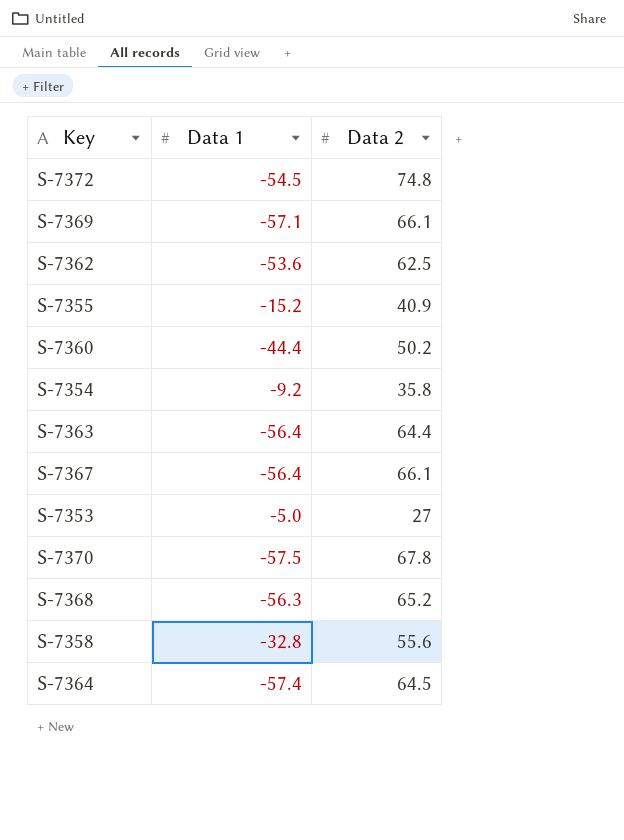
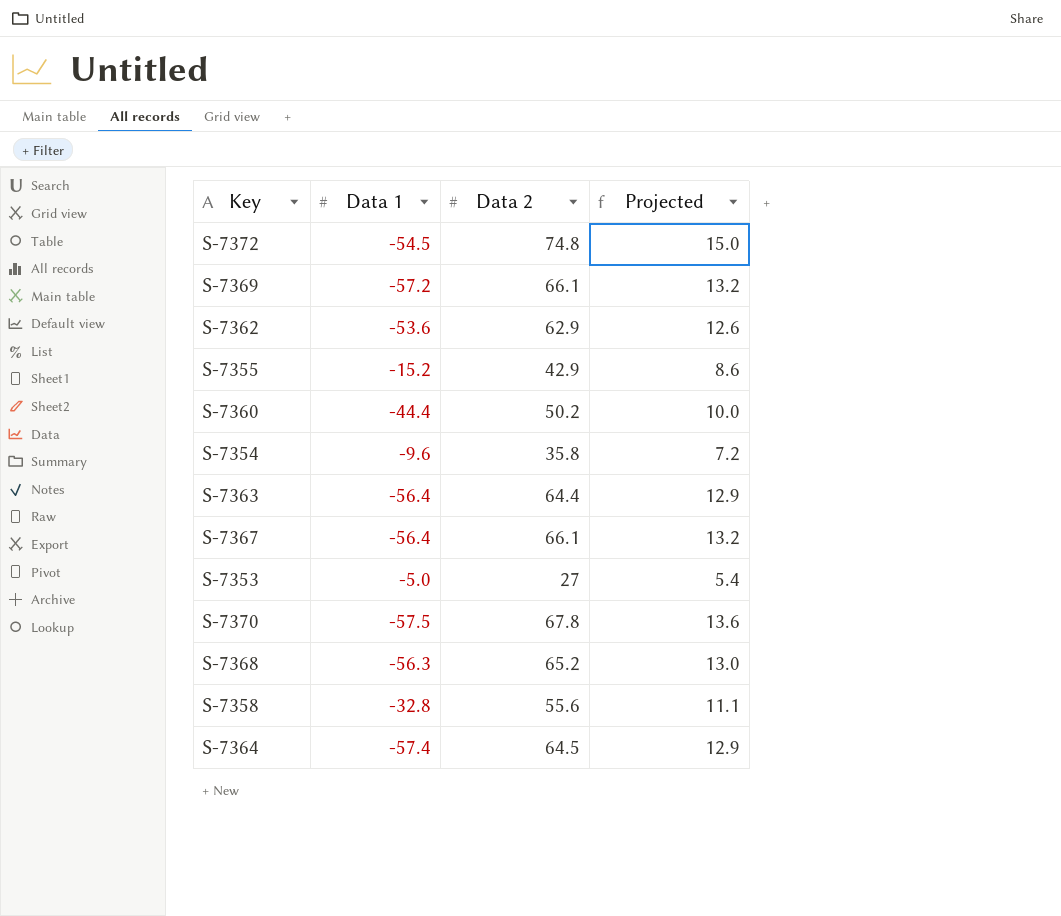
column Projected | formula: none -> [Data 2] * 0.2
S-7369 | Data 1: -57.1 -> -57.2
S-7362 | Data 2: 62.5 -> 62.9
S-7355 | Data 2: 40.9 -> 42.9
S-7354 | Data 1: -9.2 -> -9.6

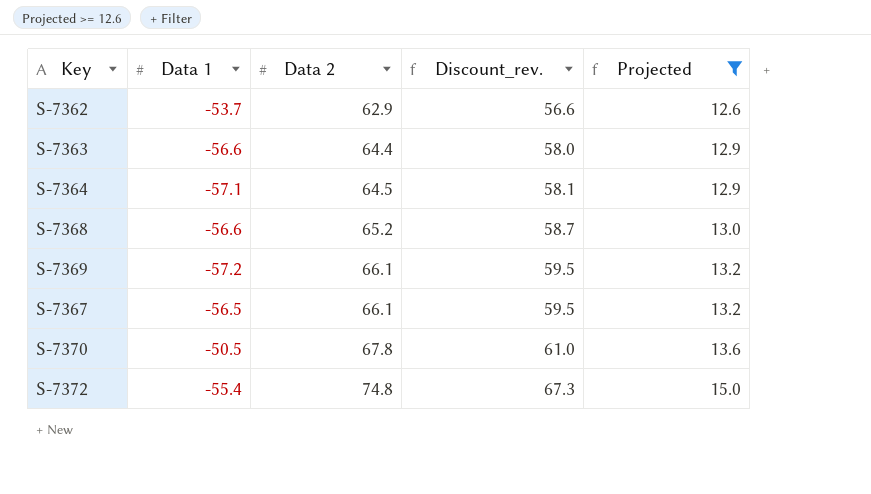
filter: none -> Projected >= 12.6
row order: none -> Data 2 ascending
column Discount_rev. | formula: none -> [Data 2] * 0.9
S-7362 | Data 1: -53.6 -> -53.7
S-7363 | Data 1: -56.4 -> -56.6
S-7364 | Data 1: -57.4 -> -57.1
S-7368 | Data 1: -56.3 -> -56.6
S-7367 | Data 1: -56.4 -> -56.5
S-7370 | Data 1: -57.5 -> -50.5
S-7372 | Data 1: -54.5 -> -55.4

